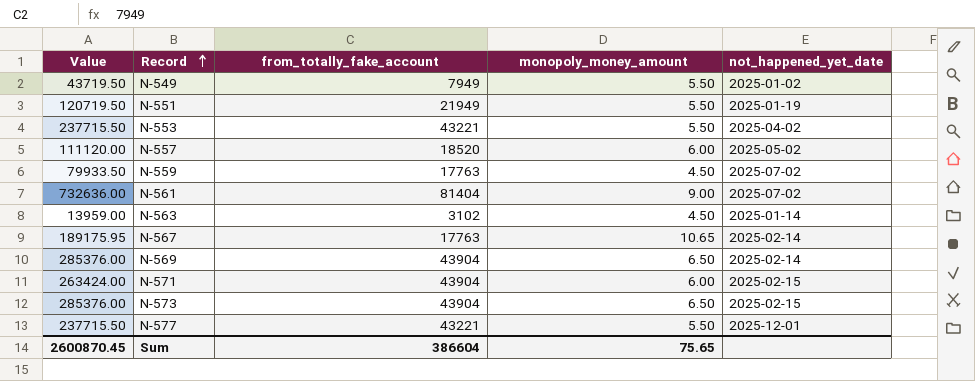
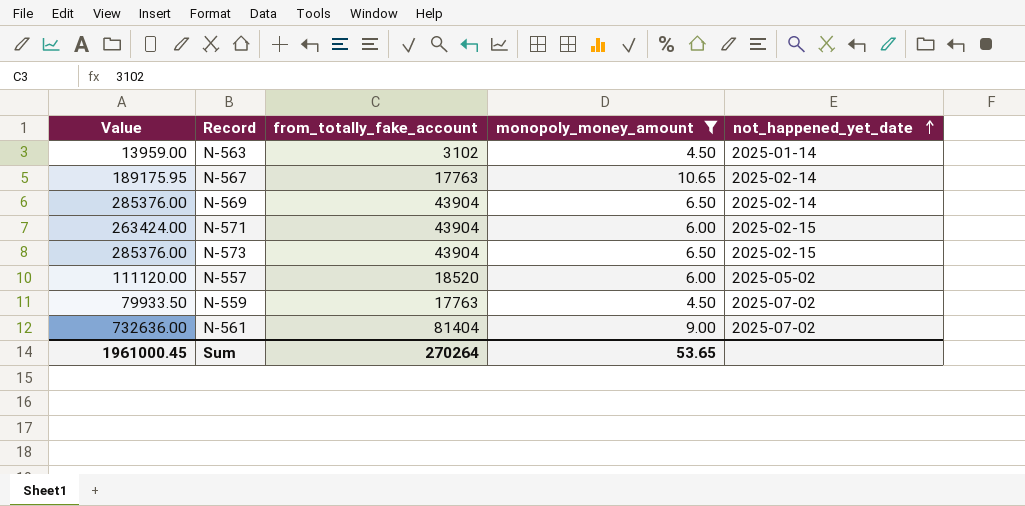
filter: none -> monopoly_money_amount != 5.50
row order: Record ascending -> not_happened_yet_date ascending
Sum | Value: 2600870.45 -> 1961000.45
Sum | from_totally_fake_account: 386604 -> 270264
Sum | monopoly_money_amount: 75.65 -> 53.65

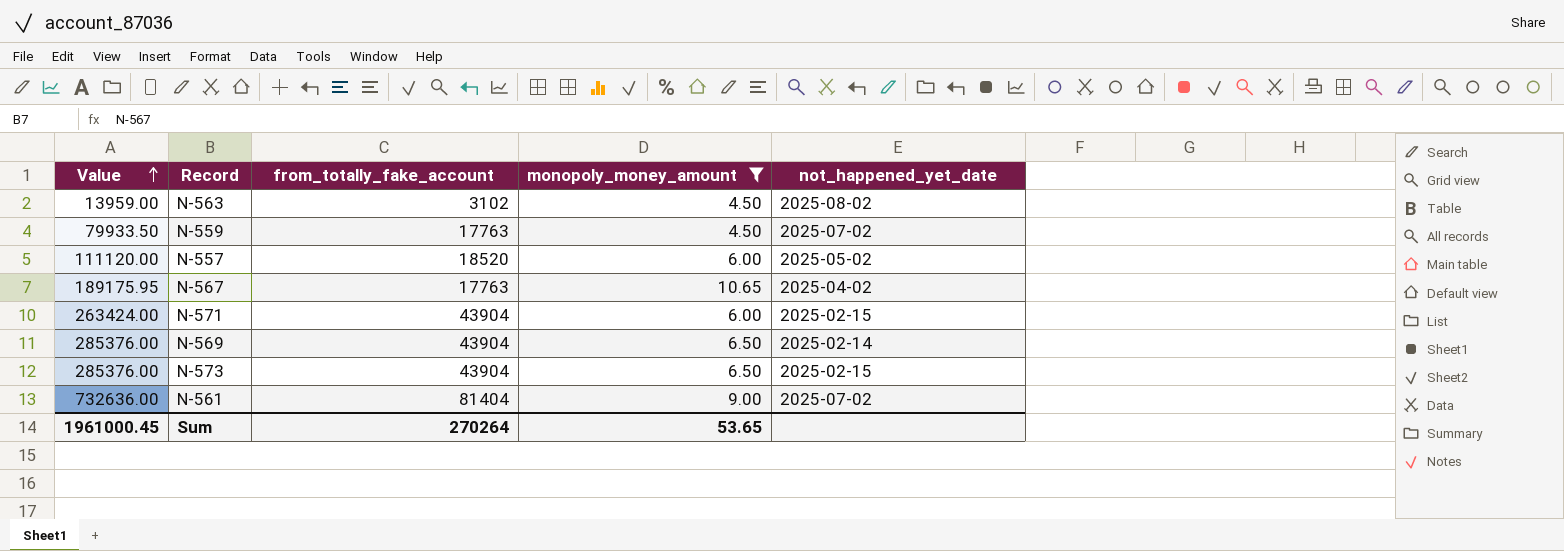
row order: not_happened_yet_date ascending -> Value ascending
N-563 | not_happened_yet_date: 2025-01-14 -> 2025-08-02
N-567 | not_happened_yet_date: 2025-02-14 -> 2025-04-02

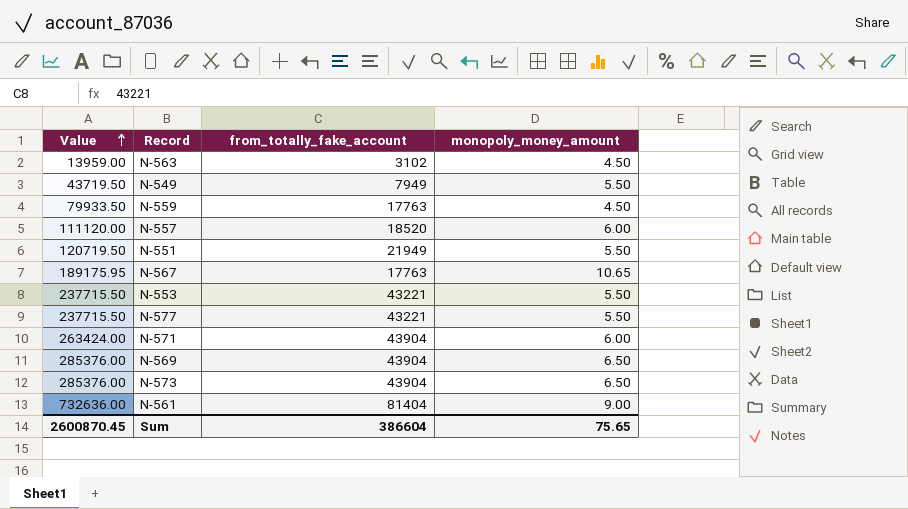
filter: monopoly_money_amount != 5.50 -> none
column not_happened_yet_date | position: 5 -> none
Sum | Value: 1961000.45 -> 2600870.45
Sum | from_totally_fake_account: 270264 -> 386604
Sum | monopoly_money_amount: 53.65 -> 75.65

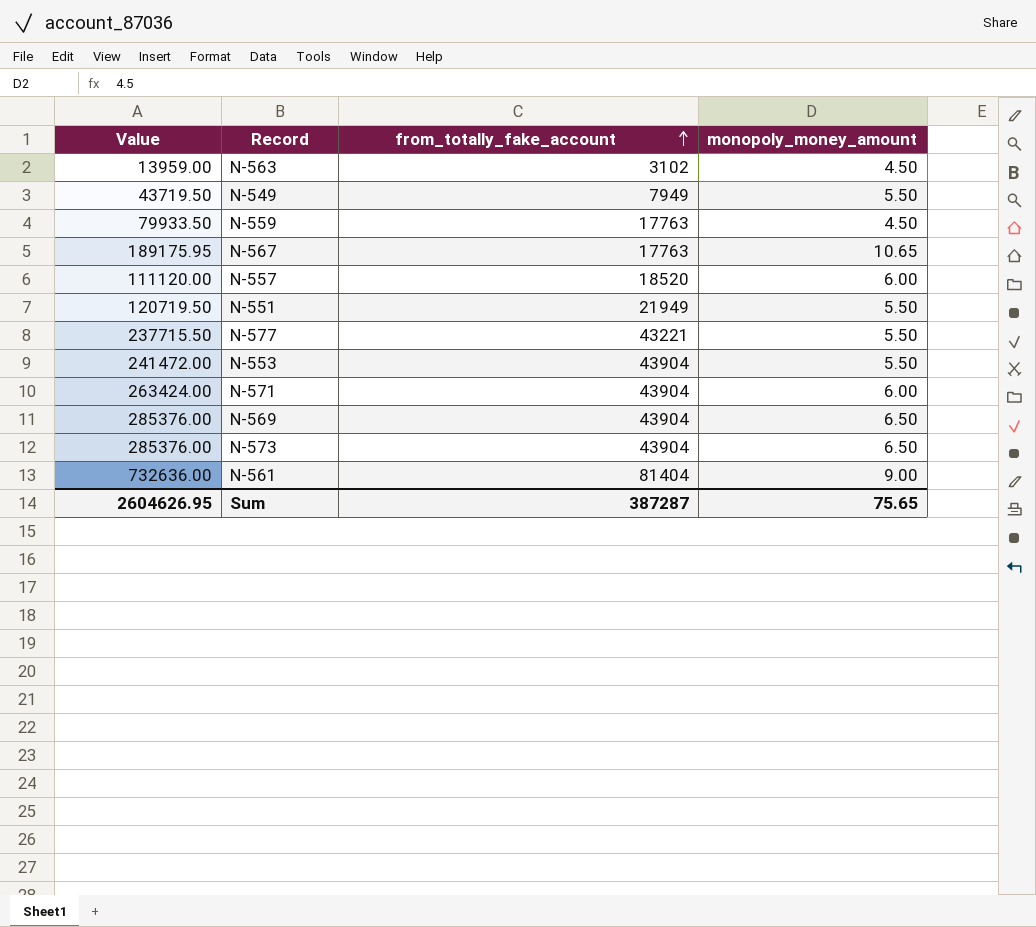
row order: Value ascending -> from_totally_fake_account ascending
N-553 | Value: 237715.50 -> 241472.00
N-553 | from_totally_fake_account: 43221 -> 43904
Sum | Value: 2600870.45 -> 2604626.95
Sum | from_totally_fake_account: 386604 -> 387287

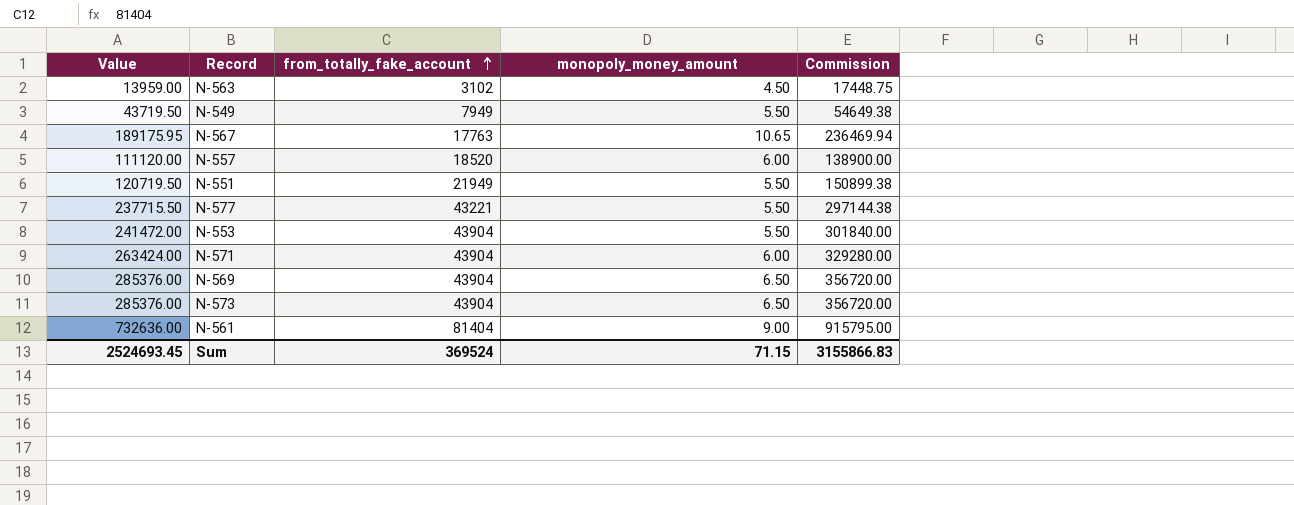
column Commission | formula: none -> [Value] * 1.25
row N-559: 79933.50 | 17763 | 4.50 -> none
Sum | Value: 2604626.95 -> 2524693.45
Sum | from_totally_fake_account: 387287 -> 369524
Sum | monopoly_money_amount: 75.65 -> 71.15

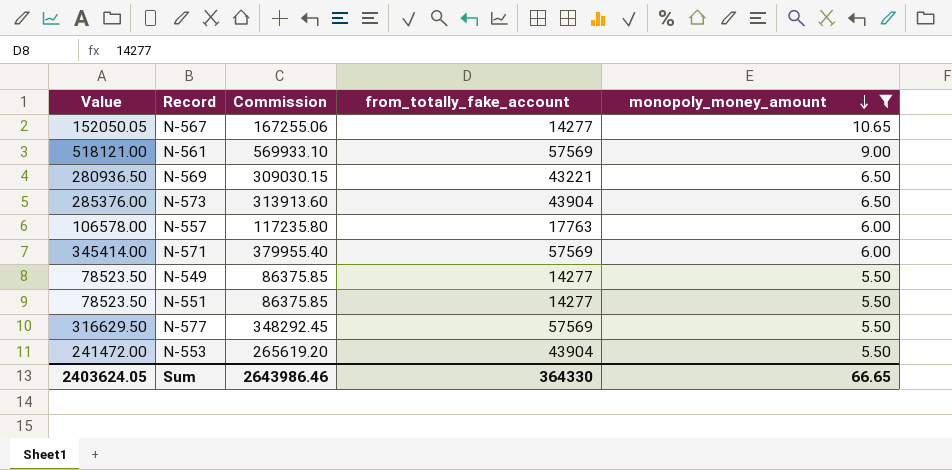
filter: none -> monopoly_money_amount != 4.50
row order: from_totally_fake_account ascending -> monopoly_money_amount descending
column Commission | formula: [Value] * 1.25 -> [Value] * 1.1
column Commission | position: 5 -> 3
N-567 | Value: 189175.95 -> 152050.05
N-567 | from_totally_fake_account: 17763 -> 14277
N-561 | Value: 732636.00 -> 518121.00
N-561 | from_totally_fake_account: 81404 -> 57569
N-569 | Value: 285376.00 -> 280936.50
N-569 | from_totally_fake_account: 43904 -> 43221
N-557 | Value: 111120.00 -> 106578.00
N-557 | from_totally_fake_account: 18520 -> 17763
N-571 | Value: 263424.00 -> 345414.00
N-571 | from_totally_fake_account: 43904 -> 57569
N-549 | Value: 43719.50 -> 78523.50
N-549 | from_totally_fake_account: 7949 -> 14277
N-551 | Value: 120719.50 -> 78523.50
N-551 | from_totally_fake_account: 21949 -> 14277
N-577 | Value: 237715.50 -> 316629.50
N-577 | from_totally_fake_account: 43221 -> 57569
Sum | Value: 2524693.45 -> 2403624.05
Sum | Commission: 3155866.83 -> 2643986.46
Sum | from_totally_fake_account: 369524 -> 364330
Sum | monopoly_money_amount: 71.15 -> 66.65

